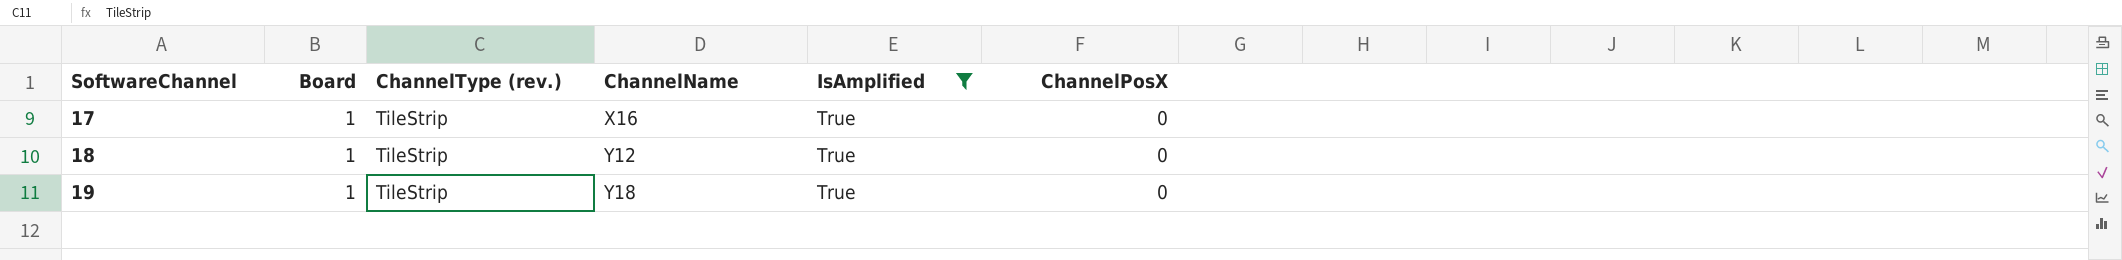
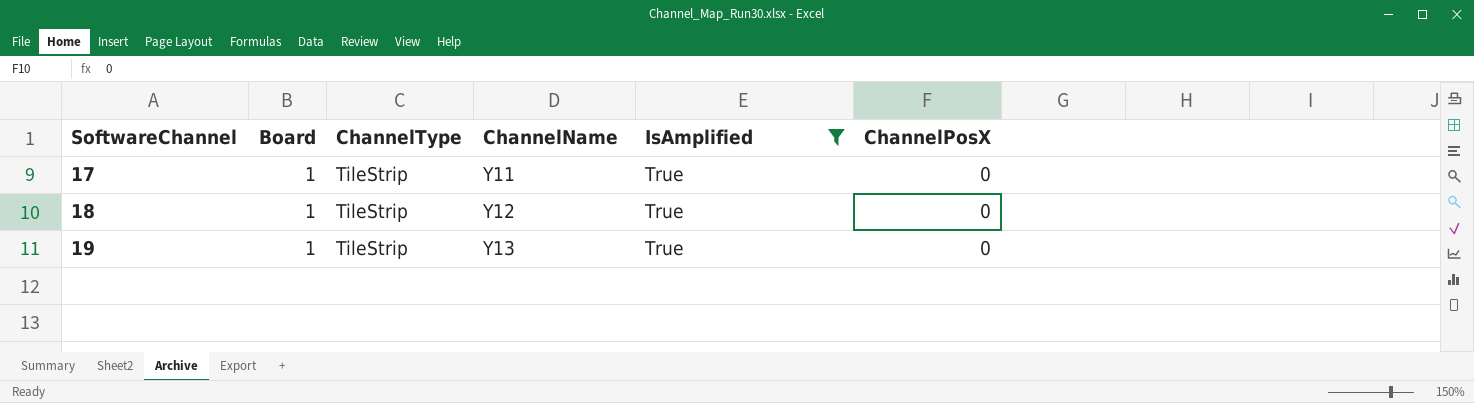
column name: ChannelType (rev.) -> ChannelType
17 | ChannelName: X16 -> Y11
19 | ChannelName: Y18 -> Y13

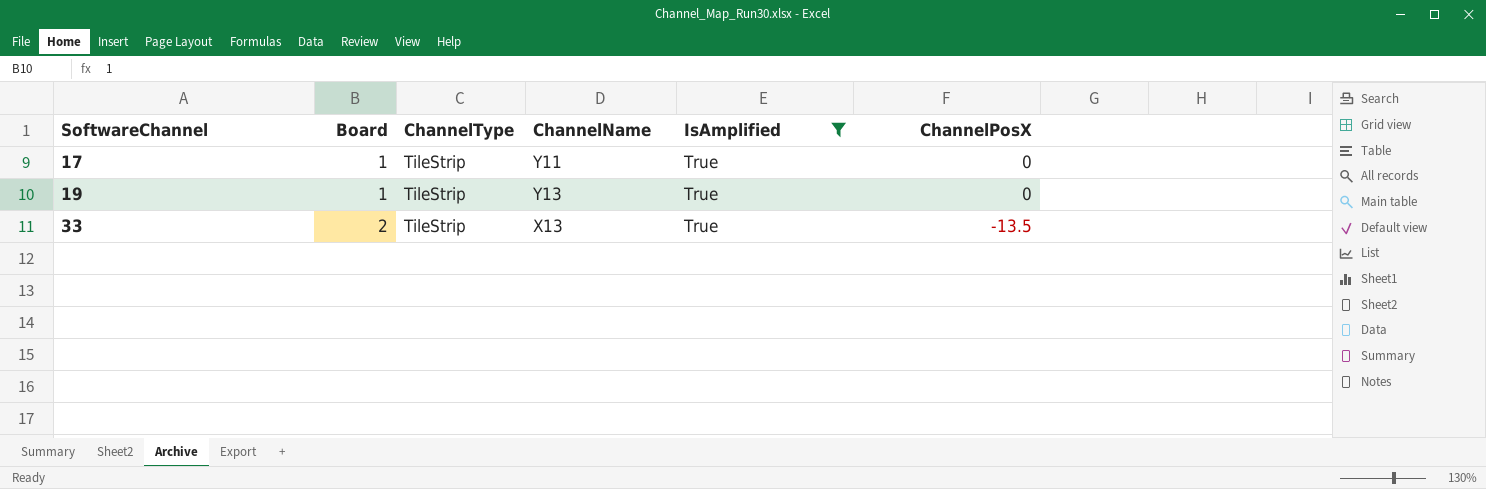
row 18: 1 | TileStrip | Y12 | True | 0 -> none
row 33: none -> 2 | TileStrip | X13 | True | -13.5

